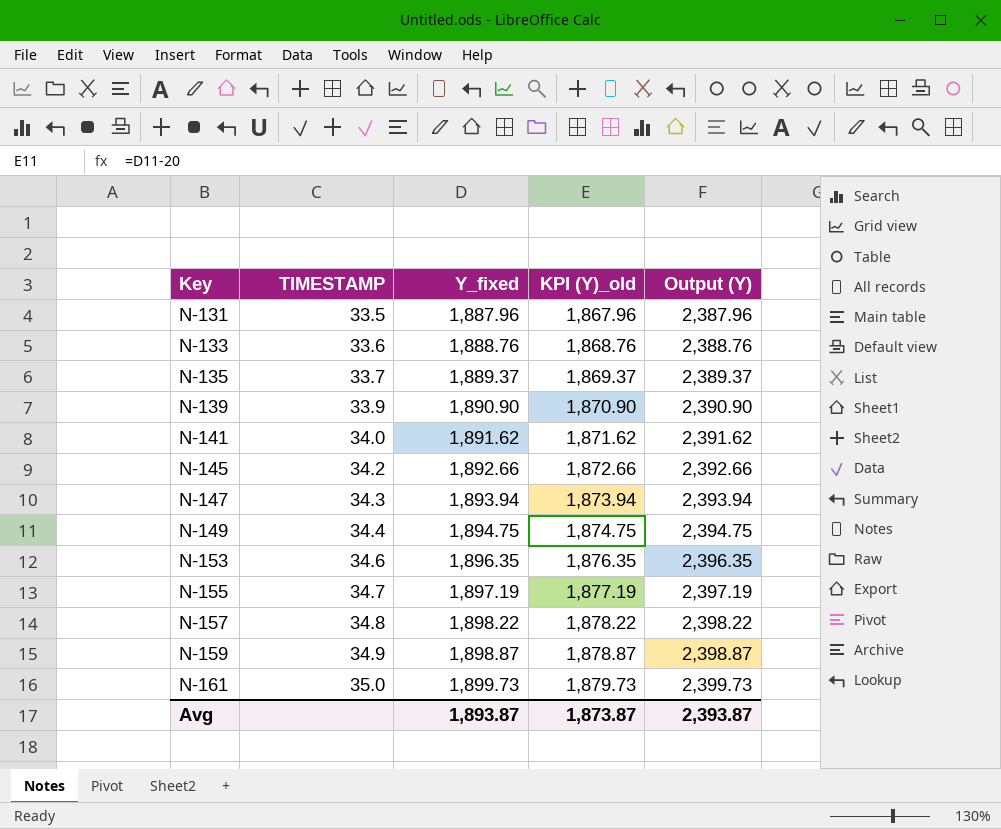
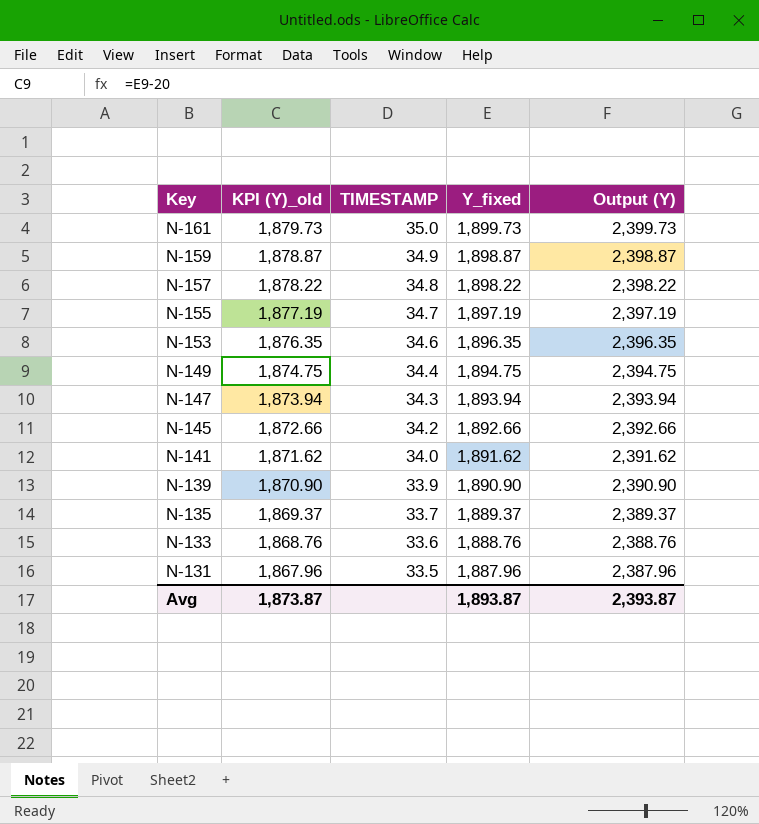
row order: Key ascending -> Key descending
column KPI (Y)_old | position: 4 -> 2

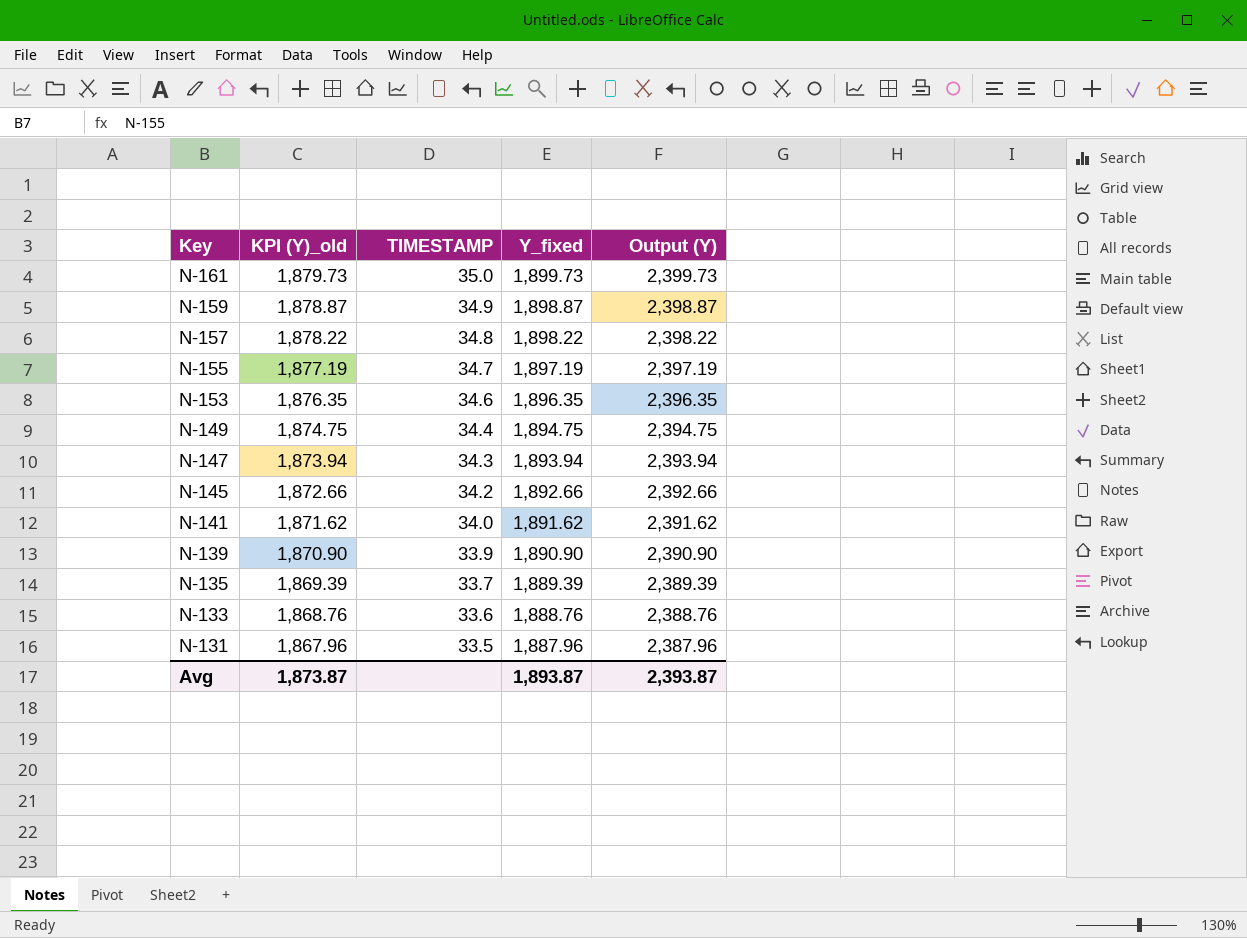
N-135 | KPI (Y)_old: 1,869.37 -> 1,869.39
N-135 | Y_fixed: 1,889.37 -> 1,889.39
N-135 | Output (Y): 2,389.37 -> 2,389.39

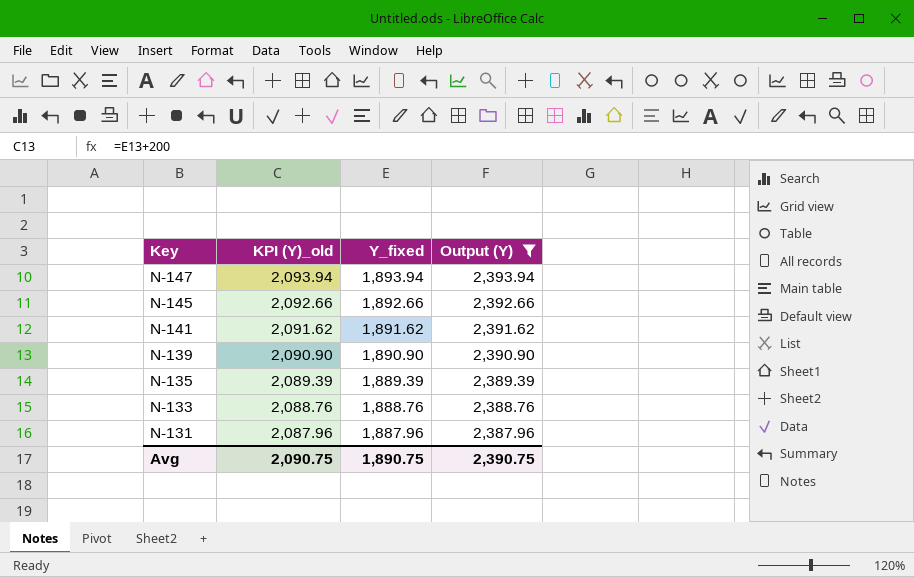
filter: none -> Output (Y) <= 2,393.94
column TIMESTAMP | position: 3 -> none
column KPI (Y)_old | formula: [Y_fixed] - 20 -> [Y_fixed] + 200
Avg | KPI (Y)_old: 1,873.87 -> 2,090.75
Avg | Y_fixed: 1,893.87 -> 1,890.75
Avg | Output (Y): 2,393.87 -> 2,390.75

